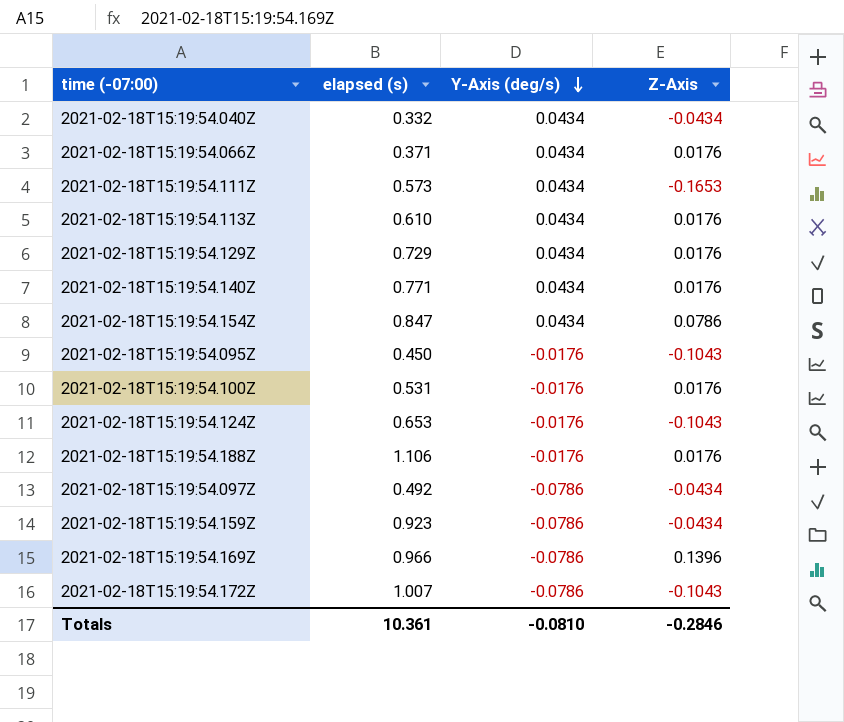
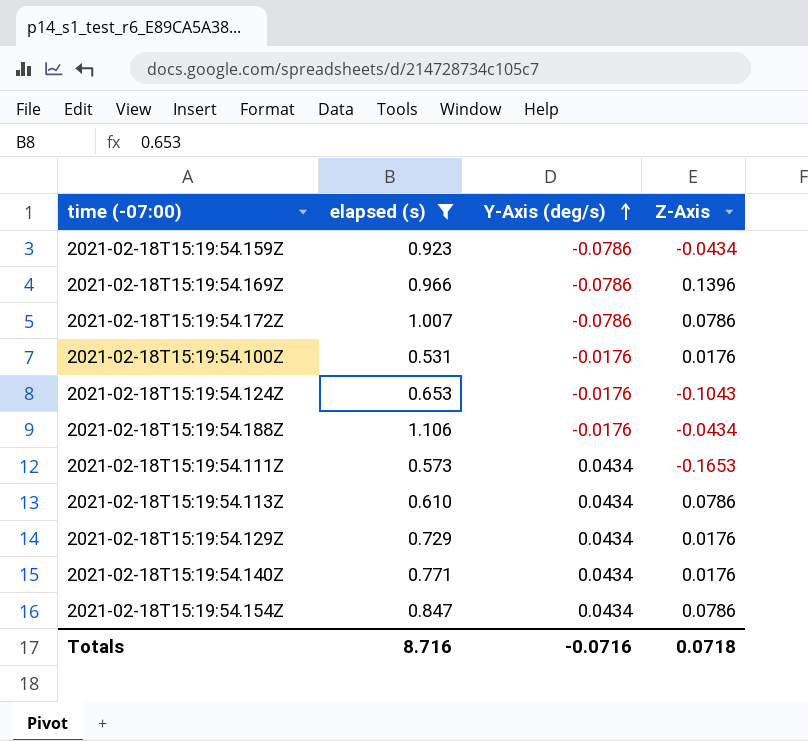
filter: none -> elapsed (s) >= 0.531
row order: Y-Axis (deg/s) descending -> Y-Axis (deg/s) ascending
2021-02-18T15:19:54.172Z | Z-Axis: -0.1043 -> 0.0786
2021-02-18T15:19:54.188Z | Z-Axis: 0.0176 -> -0.0434
2021-02-18T15:19:54.113Z | Z-Axis: 0.0176 -> 0.0786
Totals | elapsed (s): 10.361 -> 8.716
Totals | Y-Axis (deg/s): -0.0810 -> -0.0716
Totals | Z-Axis: -0.2846 -> 0.0718

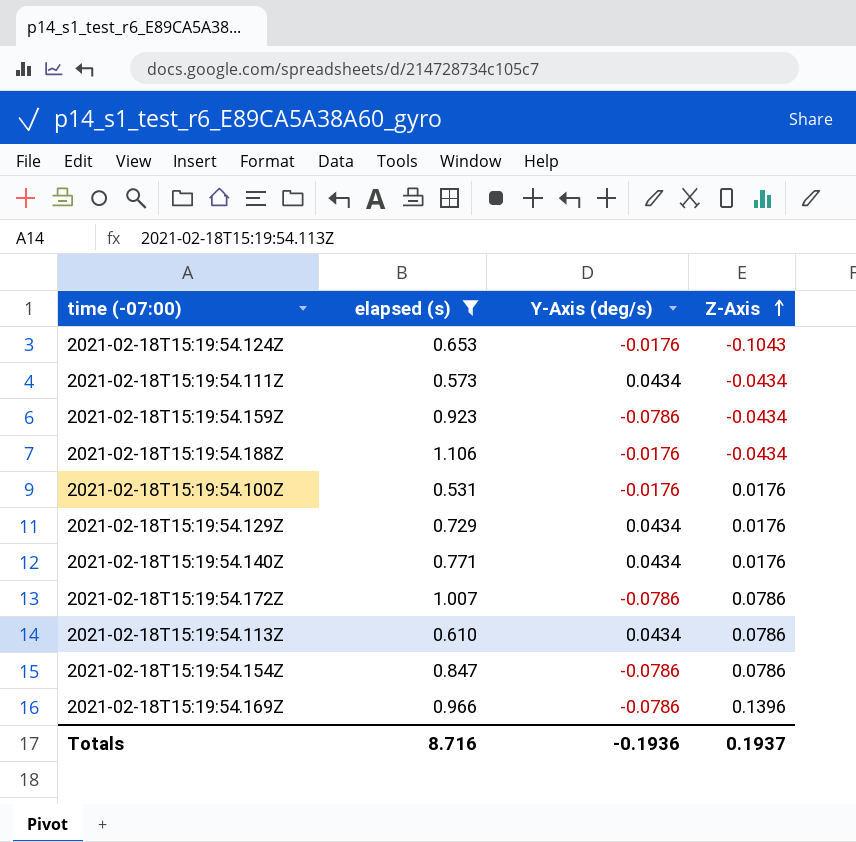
row order: Y-Axis (deg/s) ascending -> Z-Axis ascending
2021-02-18T15:19:54.111Z | Z-Axis: -0.1653 -> -0.0434
2021-02-18T15:19:54.154Z | Y-Axis (deg/s): 0.0434 -> -0.0786
Totals | Y-Axis (deg/s): -0.0716 -> -0.1936
Totals | Z-Axis: 0.0718 -> 0.1937

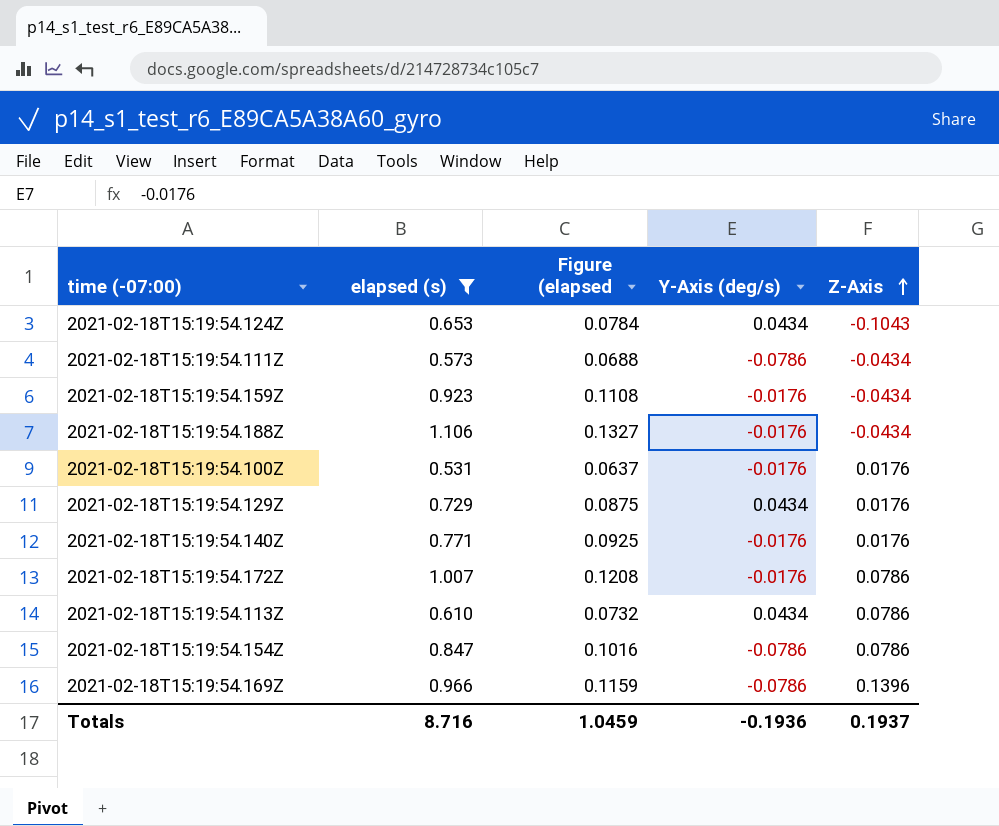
column Figure (elapsed | formula: none -> [elapsed (s)] * 0.12
2021-02-18T15:19:54.124Z | Y-Axis (deg/s): -0.0176 -> 0.0434
2021-02-18T15:19:54.111Z | Y-Axis (deg/s): 0.0434 -> -0.0786
2021-02-18T15:19:54.159Z | Y-Axis (deg/s): -0.0786 -> -0.0176
2021-02-18T15:19:54.140Z | Y-Axis (deg/s): 0.0434 -> -0.0176
2021-02-18T15:19:54.172Z | Y-Axis (deg/s): -0.0786 -> -0.0176

